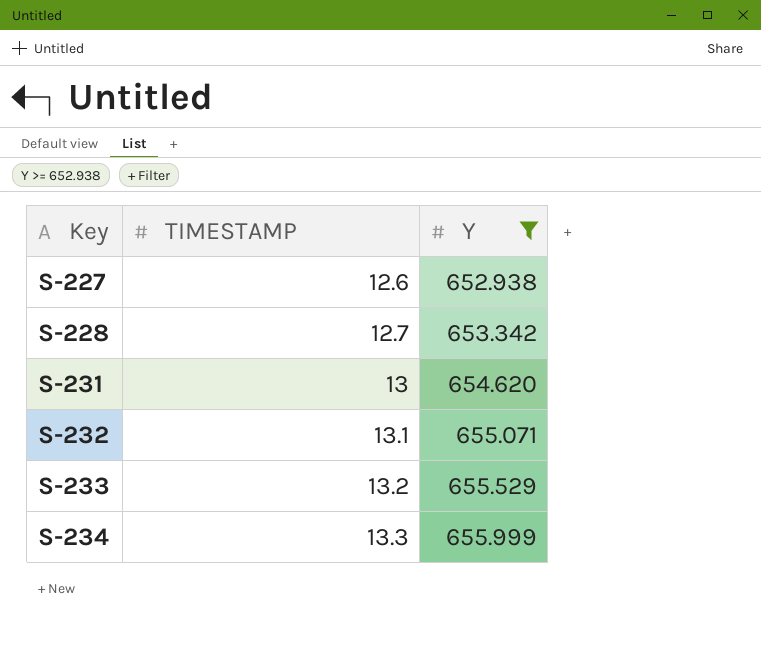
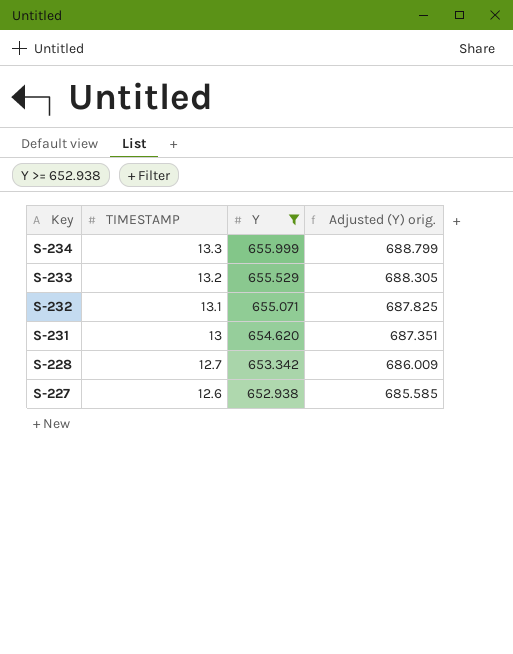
row order: Key ascending -> Key descending
column Adjusted (Y) orig. | formula: none -> [Y] * 1.05

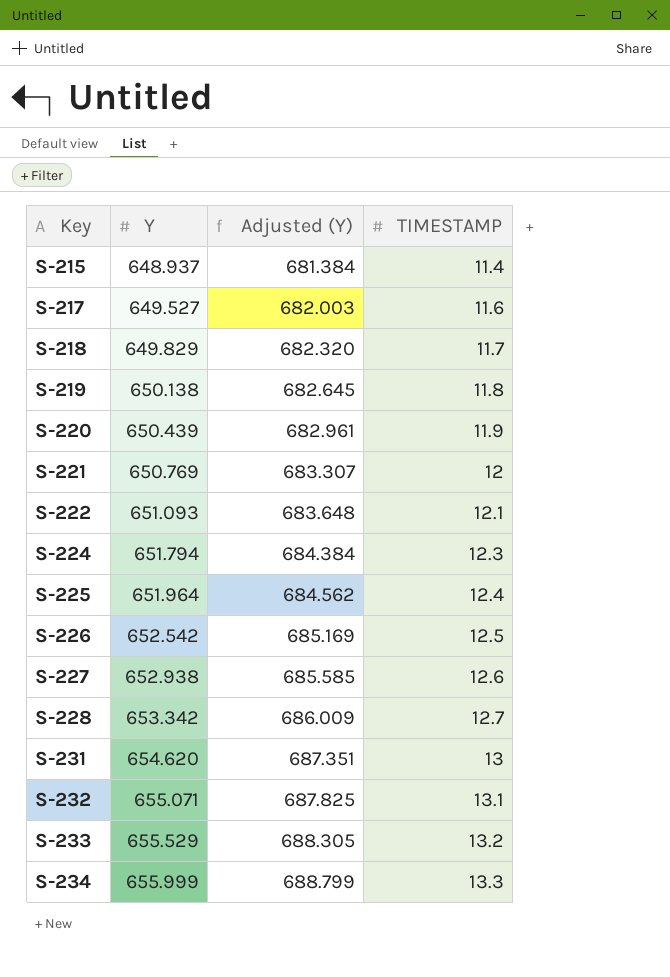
filter: Y >= 652.938 -> none
row order: Key descending -> Key ascending
column name: Adjusted (Y) orig. -> Adjusted (Y)
column TIMESTAMP | position: 2 -> 4

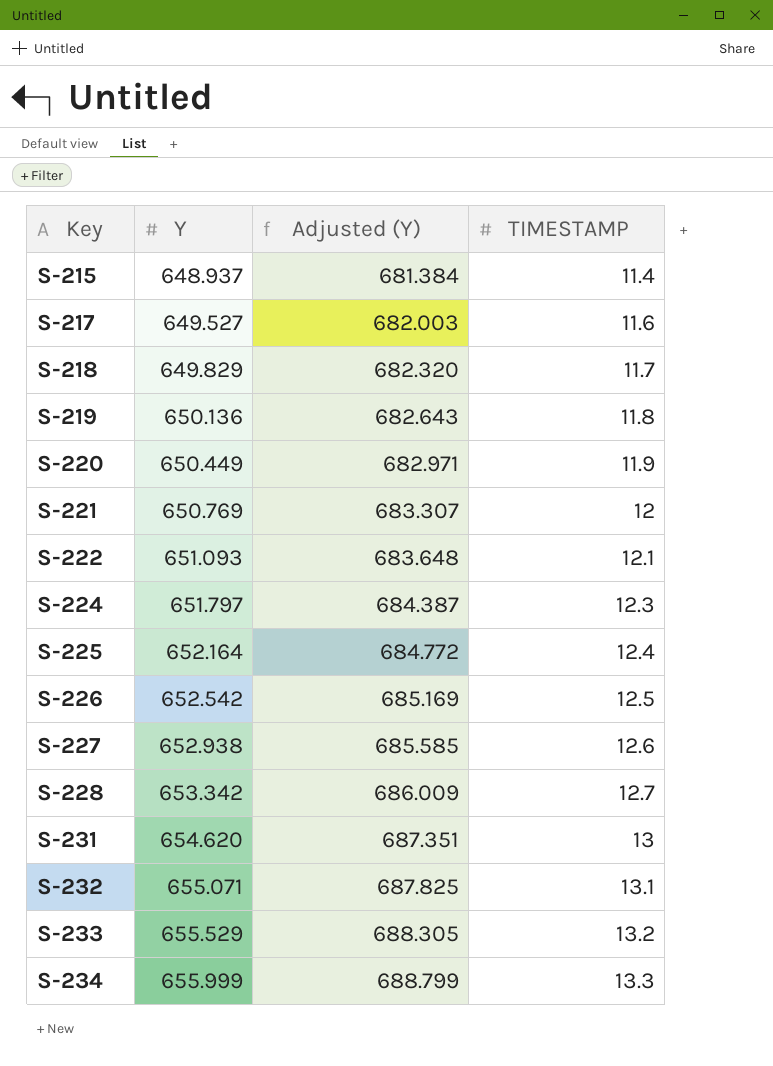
S-219 | Y: 650.138 -> 650.136
S-219 | Adjusted (Y): 682.645 -> 682.643
S-220 | Y: 650.439 -> 650.449
S-220 | Adjusted (Y): 682.961 -> 682.971
S-224 | Y: 651.794 -> 651.797
S-224 | Adjusted (Y): 684.384 -> 684.387
S-225 | Y: 651.964 -> 652.164
S-225 | Adjusted (Y): 684.562 -> 684.772

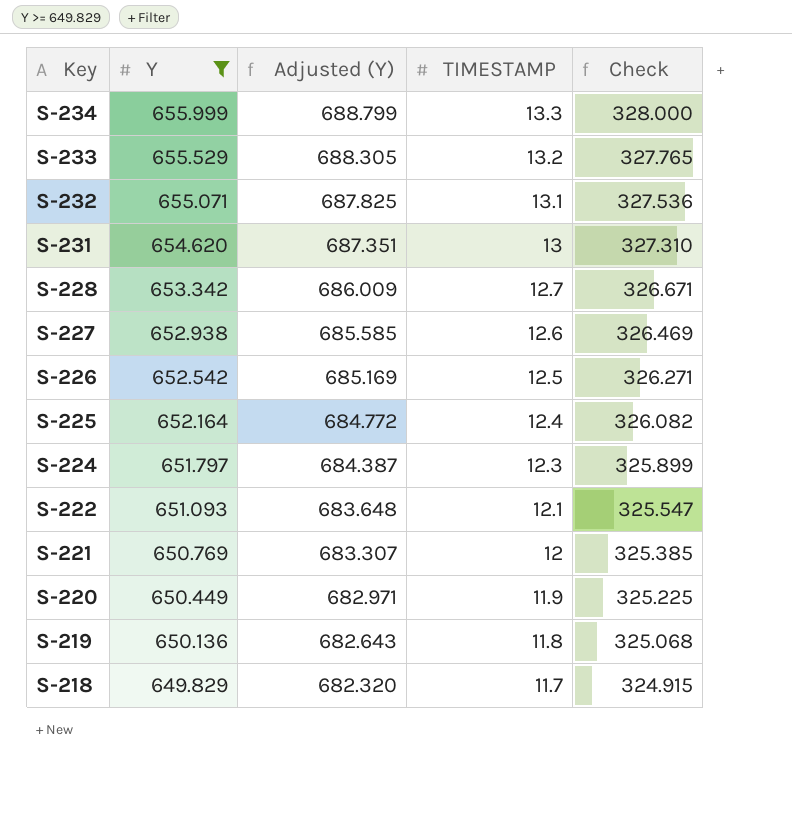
filter: none -> Y >= 649.829
row order: Key ascending -> Key descending
column Check | formula: none -> [Y] * 0.5

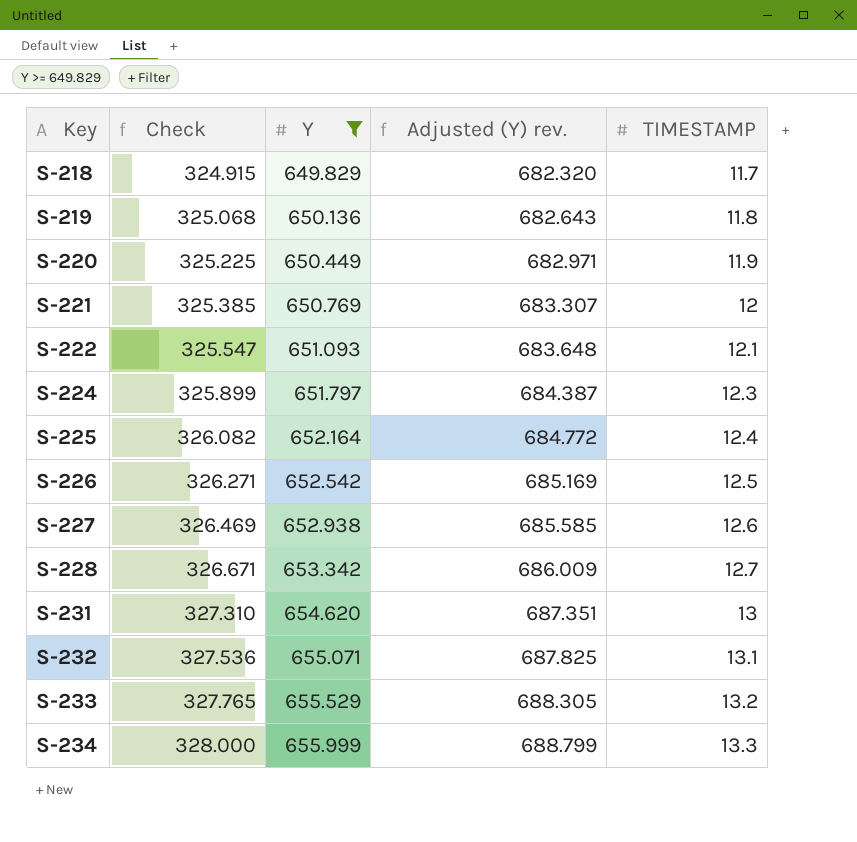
row order: Key descending -> Key ascending
column Check | position: 5 -> 2
column name: Adjusted (Y) -> Adjusted (Y) rev.

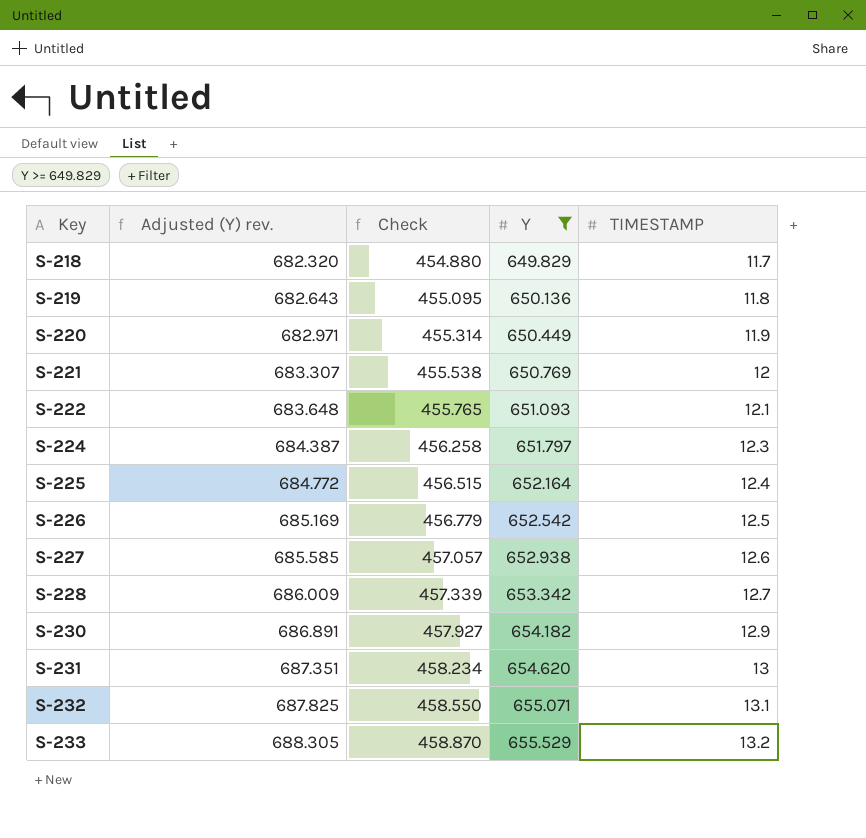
column Adjusted (Y) rev. | position: 4 -> 2
column Check | formula: [Y] * 0.5 -> [Y] * 0.7
row S-234: 328.000 | 655.999 | 688.799 | 13.3 -> none
row S-230: none -> 686.891 | 457.927 | 654.182 | 12.9

